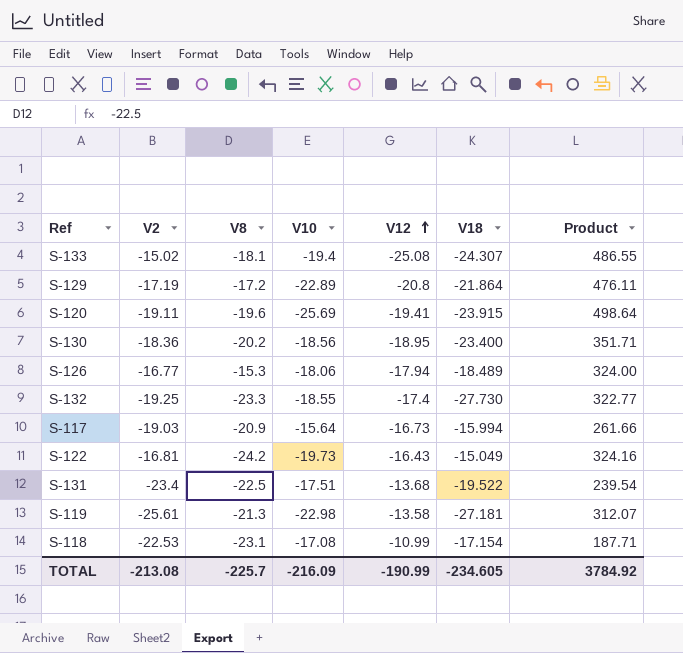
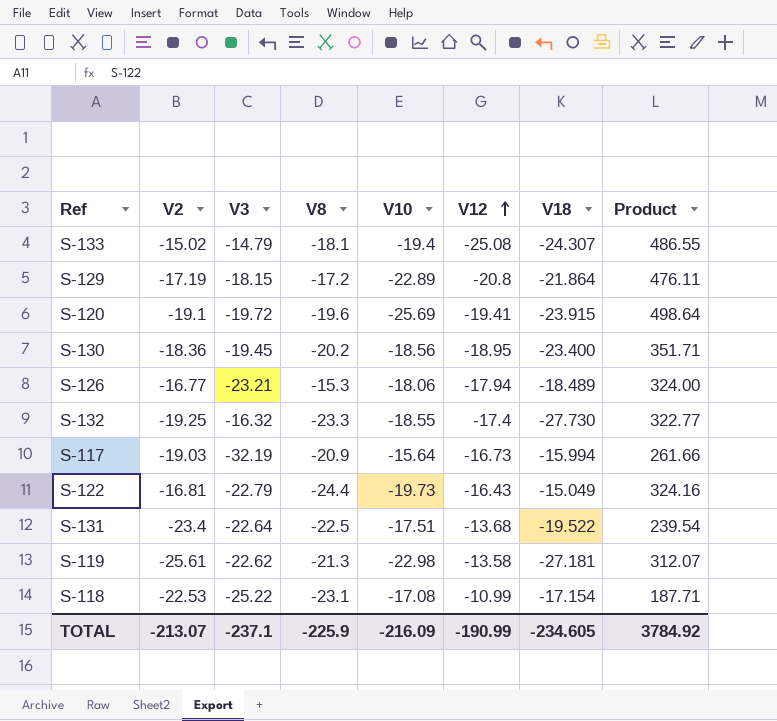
column V3 | position: none -> 3
S-120 | V2: -19.11 -> -19.1
S-122 | V8: -24.2 -> -24.4
TOTAL | V2: -213.08 -> -213.07
TOTAL | V8: -225.7 -> -225.9

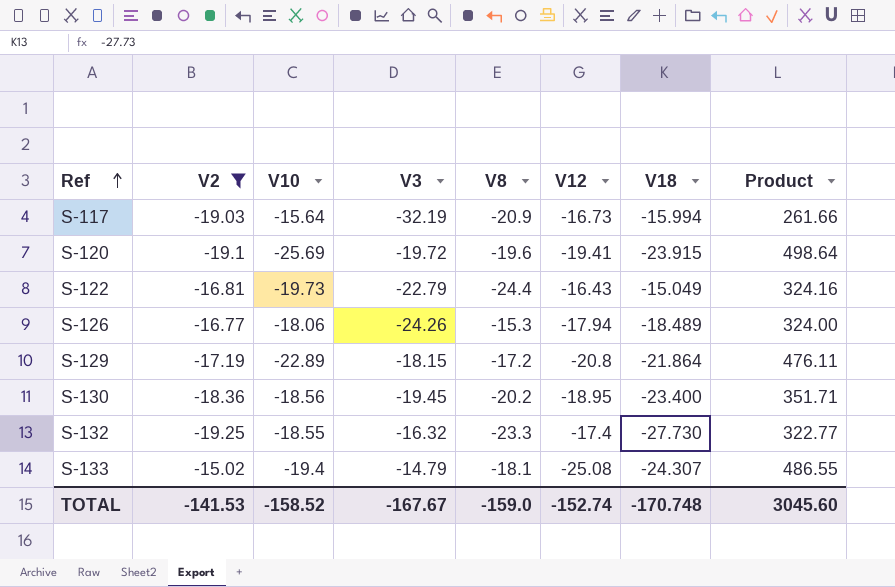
filter: none -> V2 >= -19.25
row order: V12 ascending -> Ref ascending
column V10 | position: 5 -> 3
S-126 | V3: -23.21 -> -24.26
TOTAL | V2: -213.07 -> -141.53
TOTAL | V10: -216.09 -> -158.52
TOTAL | V3: -237.1 -> -167.67
TOTAL | V8: -225.9 -> -159.0
TOTAL | V12: -190.99 -> -152.74
TOTAL | V18: -234.605 -> -170.748
TOTAL | Product: 3784.92 -> 3045.60

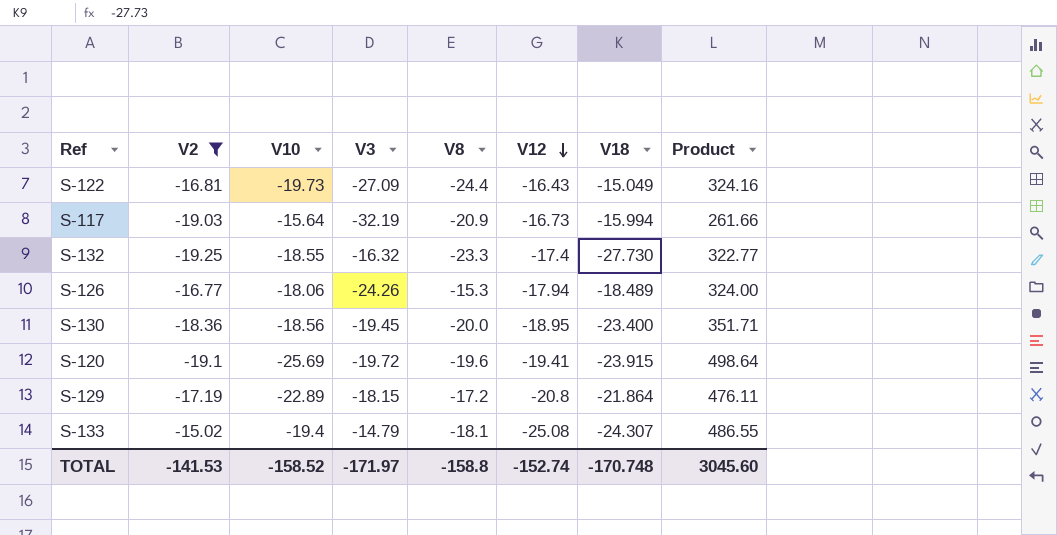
row order: Ref ascending -> V12 descending
S-122 | V3: -22.79 -> -27.09
S-130 | V8: -20.2 -> -20.0
TOTAL | V3: -167.67 -> -171.97
TOTAL | V8: -159.0 -> -158.8

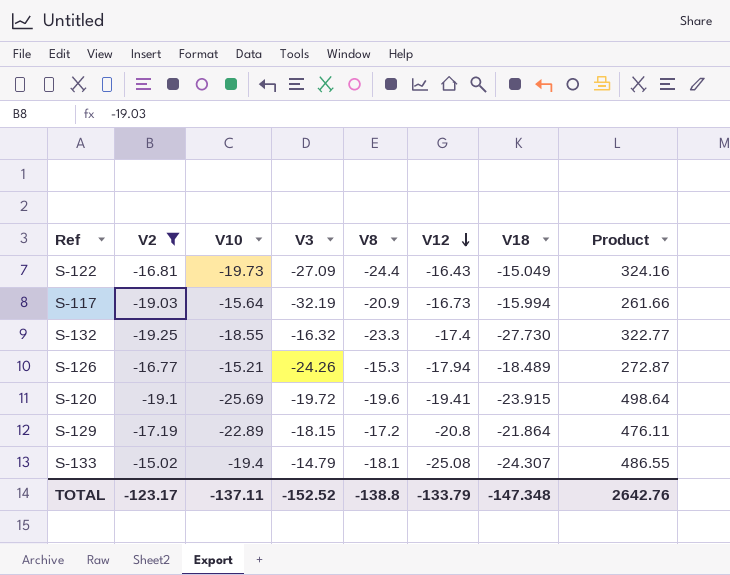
row S-130: -18.36 | -18.56 | -19.45 | -20.0 | -18.95 | -23.400 | 351.71 -> none
S-126 | V10: -18.06 -> -15.21
S-126 | Product: 324.00 -> 272.87
TOTAL | V2: -141.53 -> -123.17
TOTAL | V10: -158.52 -> -137.11
TOTAL | V3: -171.97 -> -152.52
TOTAL | V8: -158.8 -> -138.8
TOTAL | V12: -152.74 -> -133.79
TOTAL | V18: -170.748 -> -147.348
TOTAL | Product: 3045.60 -> 2642.76

